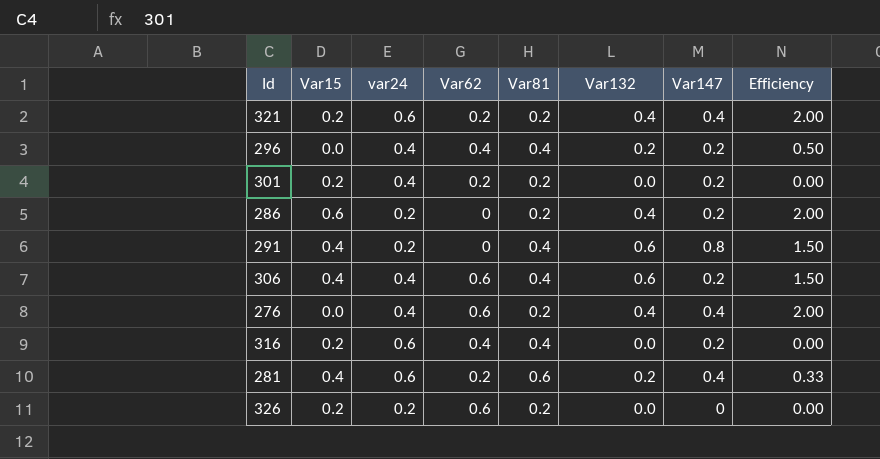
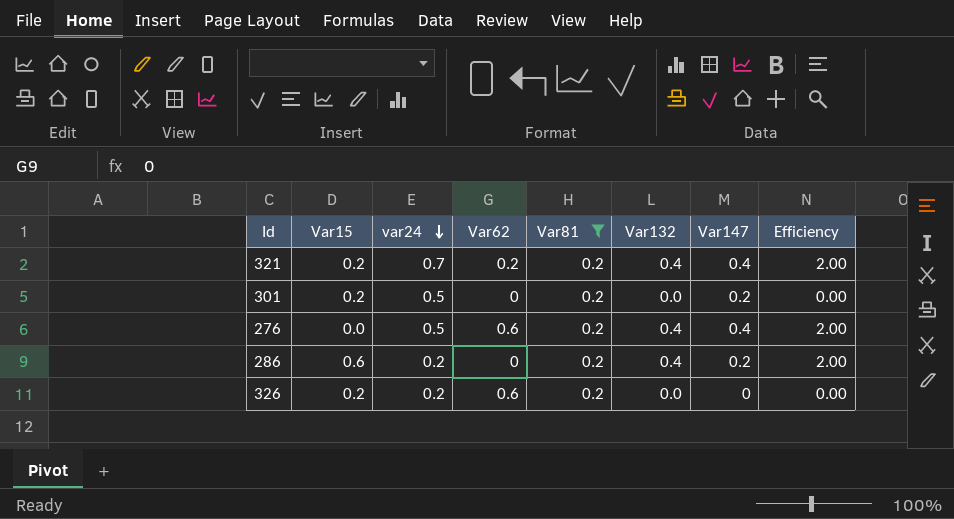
filter: none -> Var81 = 0.2
row order: none -> var24 descending
321 | var24: 0.6 -> 0.7
301 | var24: 0.4 -> 0.5
301 | Var62: 0.2 -> 0
276 | var24: 0.4 -> 0.5

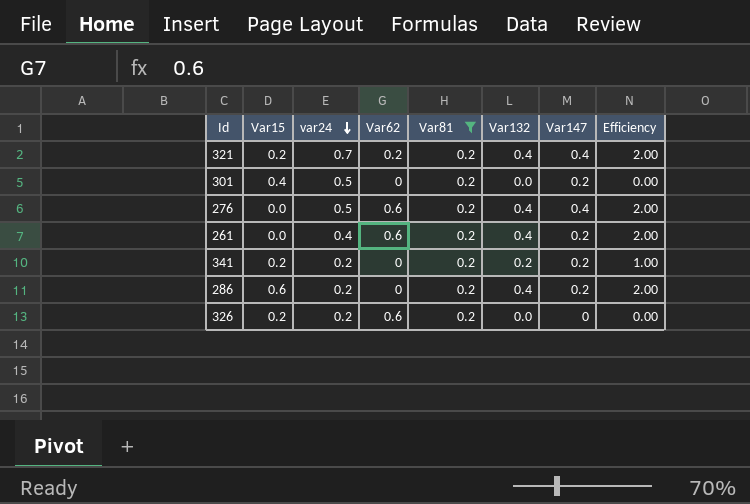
301 | Var15: 0.2 -> 0.4
row 261: none -> 0.0 | 0.4 | 0.6 | 0.2 | 0.4 | 0.2 | 2.00
row 341: none -> 0.2 | 0.2 | 0 | 0.2 | 0.2 | 0.2 | 1.00

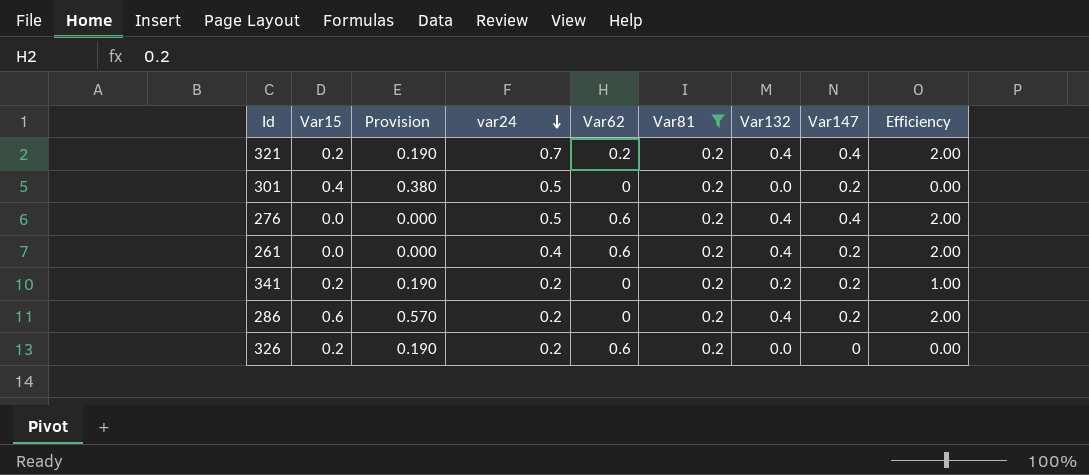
column Provision | formula: none -> [Var15] * 0.95

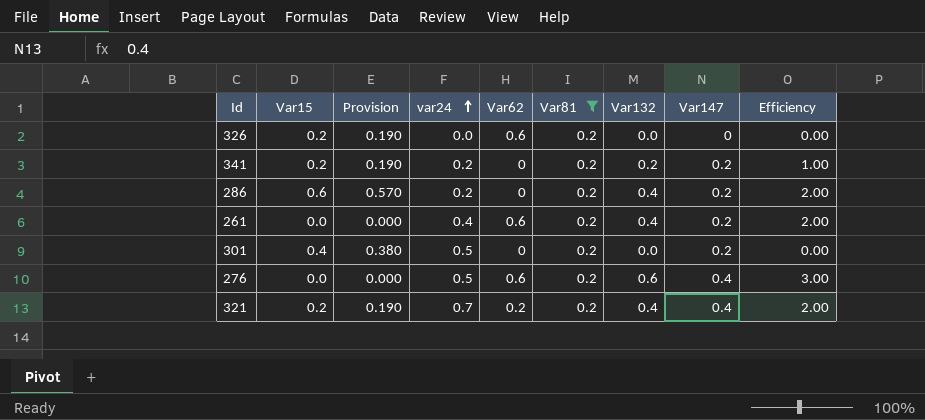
row order: var24 descending -> var24 ascending
326 | var24: 0.2 -> 0.0
276 | Var132: 0.4 -> 0.6
276 | Efficiency: 2.00 -> 3.00

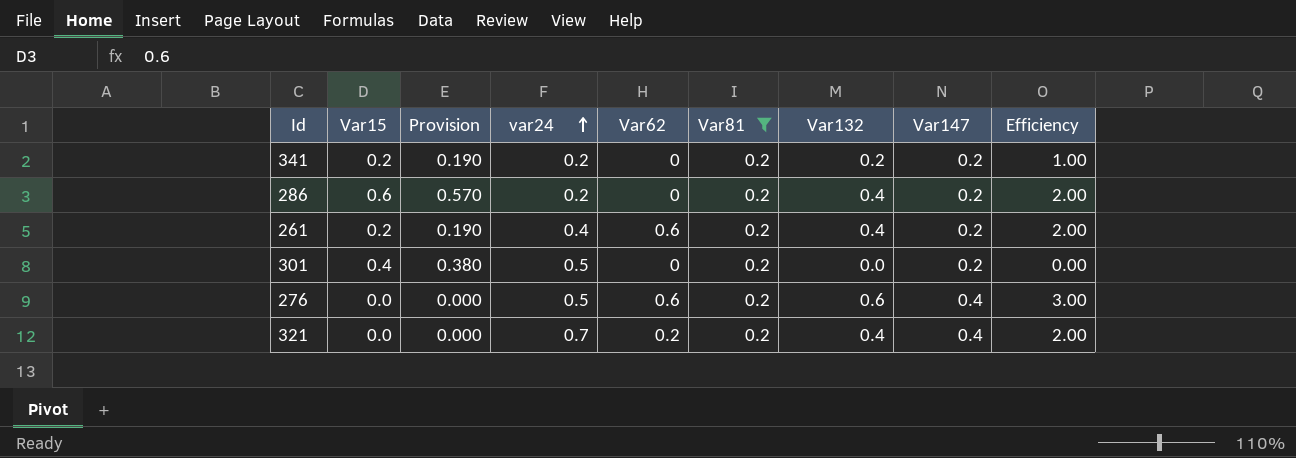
row 326: 0.2 | 0.190 | 0.0 | 0.6 | 0.2 | 0.0 | 0 | 0.00 -> none
261 | Var15: 0.0 -> 0.2
261 | Provision: 0.000 -> 0.190
321 | Var15: 0.2 -> 0.0
321 | Provision: 0.190 -> 0.000

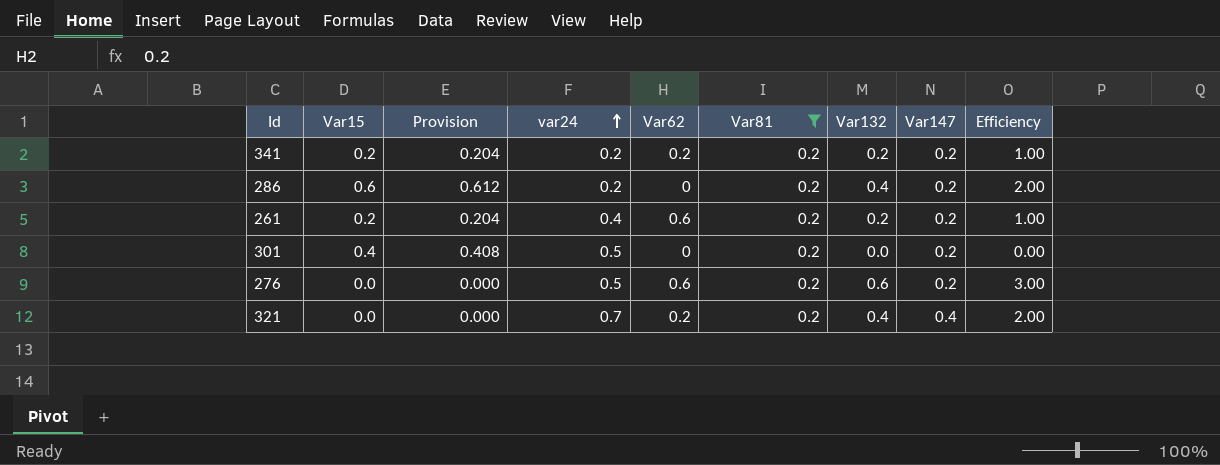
column Provision | formula: [Var15] * 0.95 -> [Var15] * 1.02
341 | Var62: 0 -> 0.2
261 | Var132: 0.4 -> 0.2
261 | Efficiency: 2.00 -> 1.00
276 | Var147: 0.4 -> 0.2

